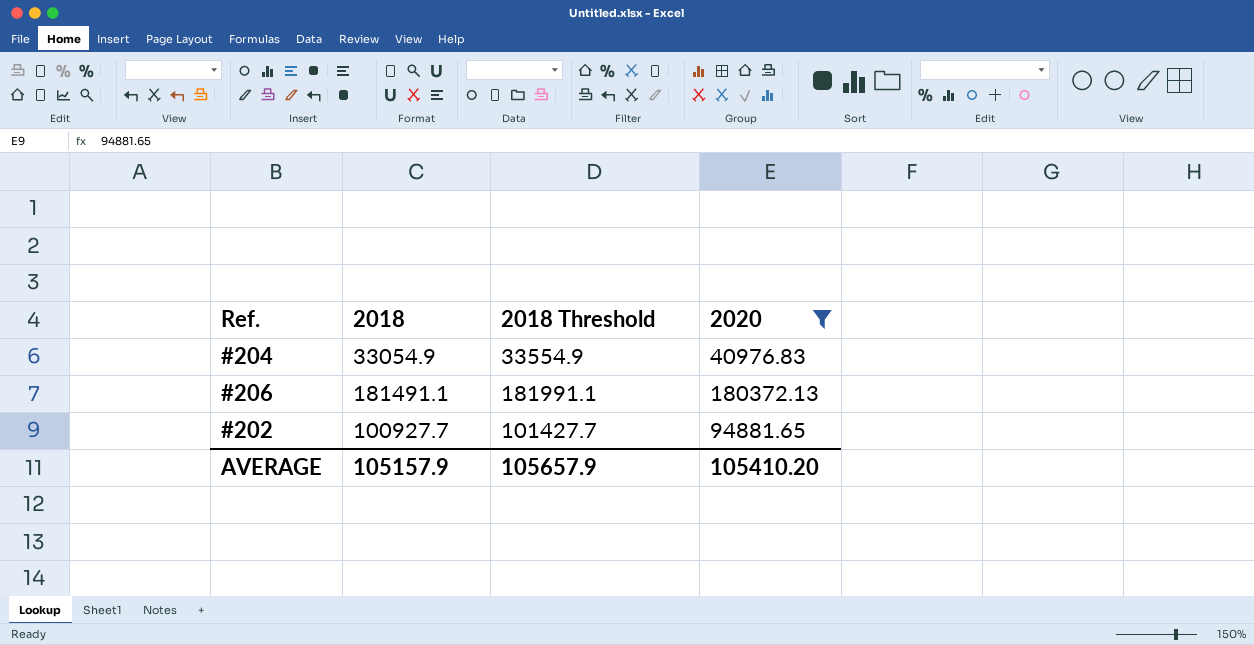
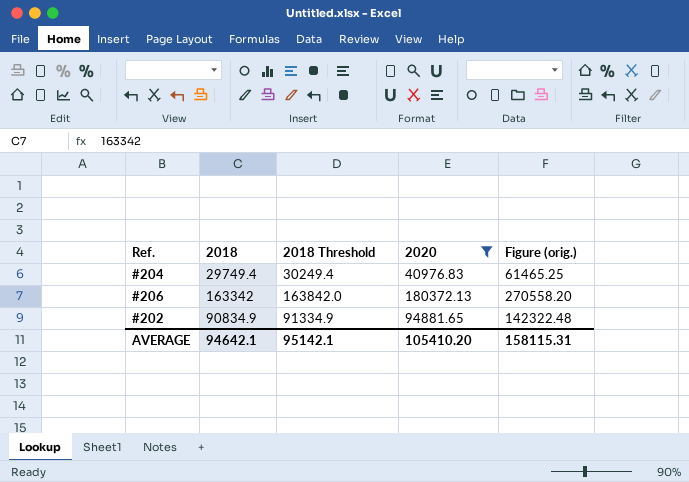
column Figure (orig.) | formula: none -> [2020] * 1.5
#204 | 2018: 33054.9 -> 29749.4
#204 | 2018 Threshold: 33554.9 -> 30249.4
#206 | 2018: 181491.1 -> 163342
#206 | 2018 Threshold: 181991.1 -> 163842.0
#202 | 2018: 100927.7 -> 90834.9
#202 | 2018 Threshold: 101427.7 -> 91334.9
AVERAGE | 2018: 105157.9 -> 94642.1
AVERAGE | 2018 Threshold: 105657.9 -> 95142.1

